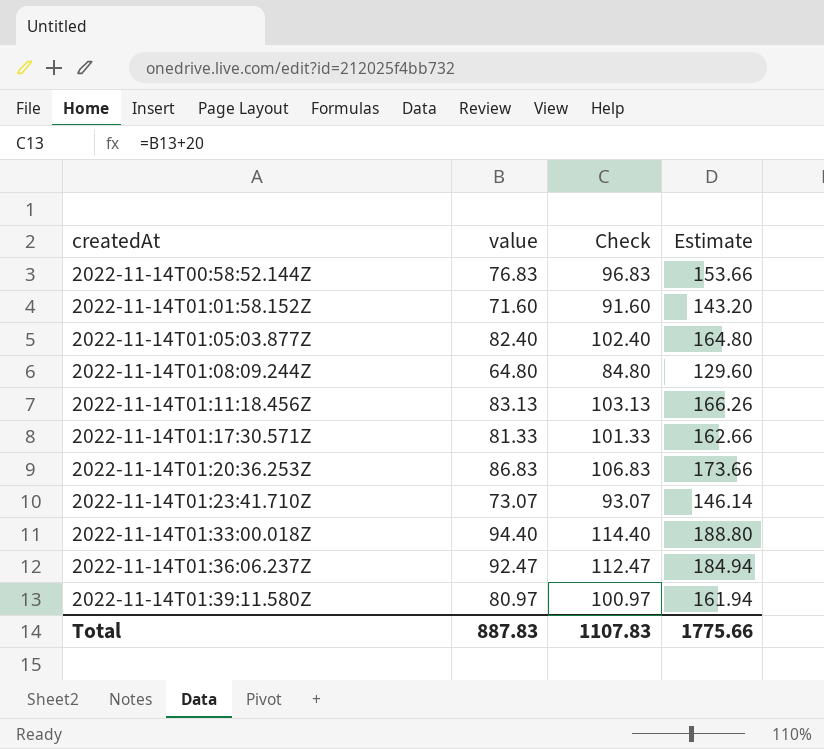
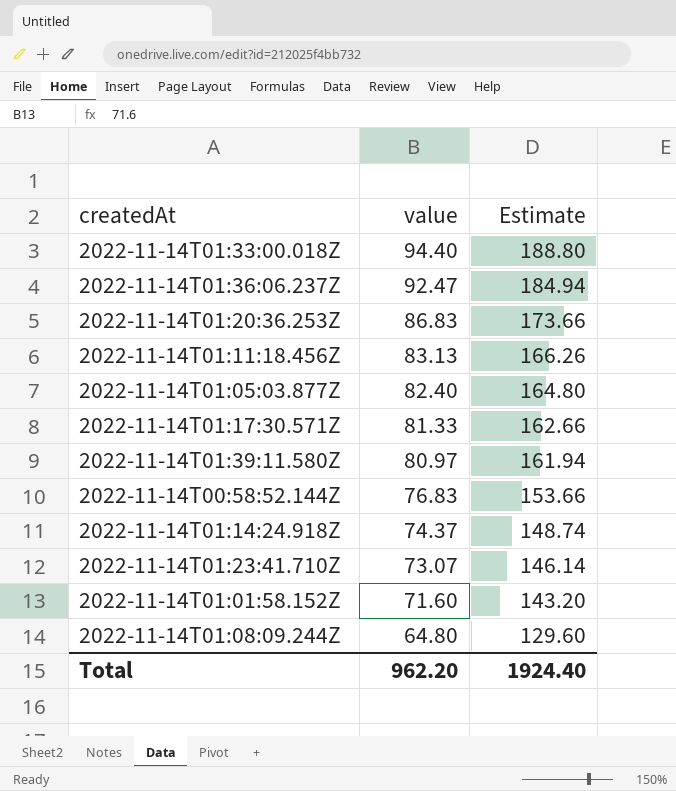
row order: createdAt ascending -> value descending
column Check | formula: [value] + 20 -> none
row 2022-11-14T01:14:24.918Z: none -> 74.37 | 148.74
Total | value: 887.83 -> 962.20
Total | Estimate: 1775.66 -> 1924.40

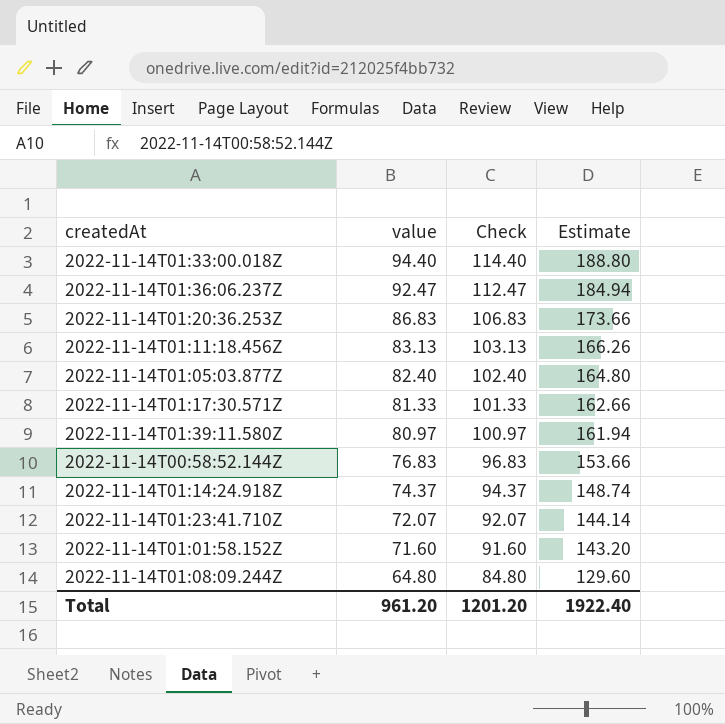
column Check | formula: none -> [value] + 20
2022-11-14T01:23:41.710Z | value: 73.07 -> 72.07
2022-11-14T01:23:41.710Z | Estimate: 146.14 -> 144.14
Total | value: 962.20 -> 961.20
Total | Estimate: 1924.40 -> 1922.40

